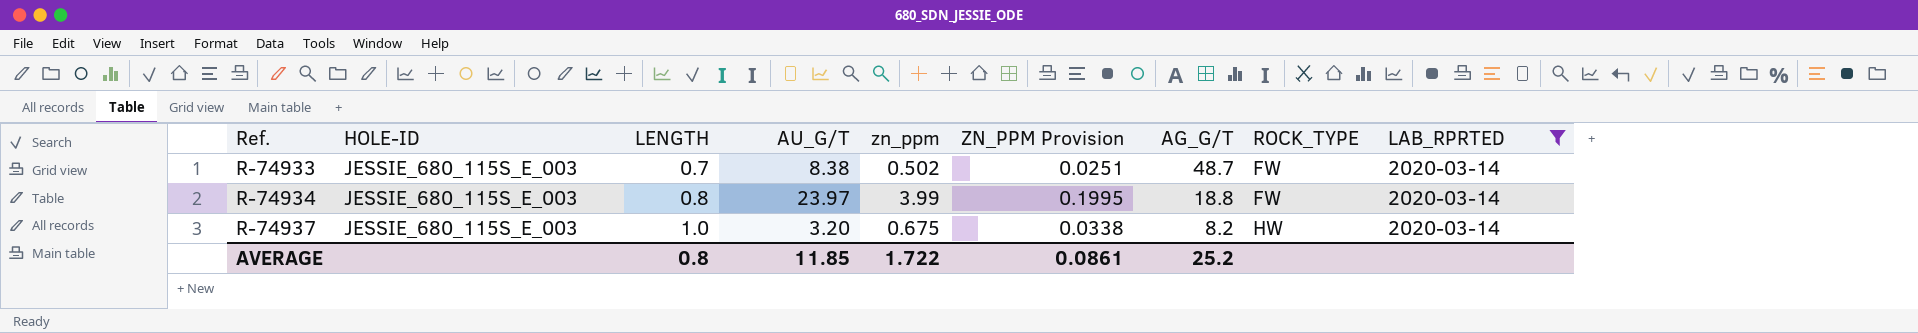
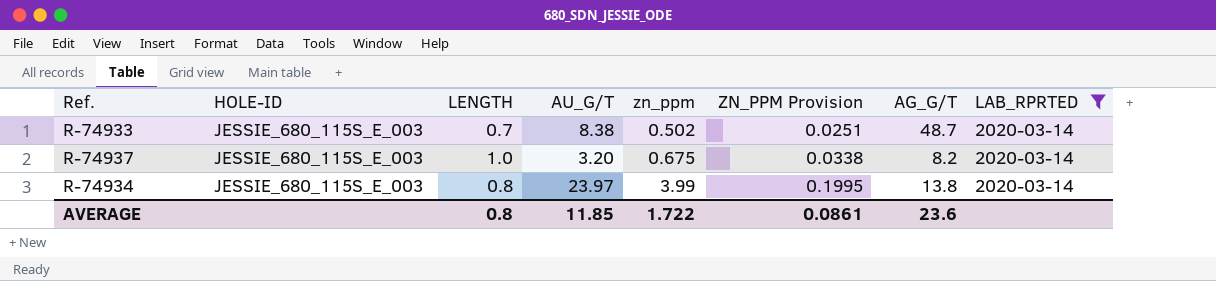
row order: Ref. ascending -> zn_ppm ascending
column ROCK_TYPE | position: 8 -> none
R-74934 | AG_G/T: 18.8 -> 13.8
AVERAGE | AG_G/T: 25.2 -> 23.6

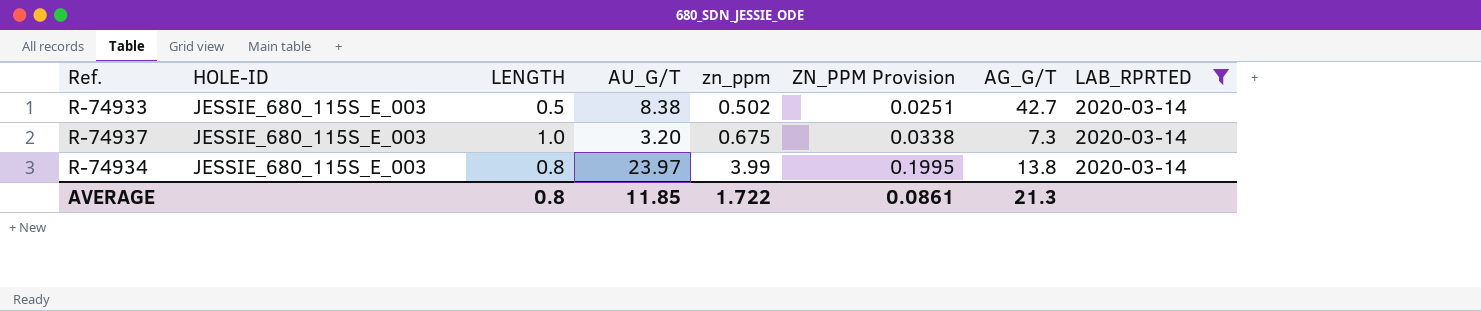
R-74933 | LENGTH: 0.7 -> 0.5
R-74933 | AG_G/T: 48.7 -> 42.7
R-74937 | AG_G/T: 8.2 -> 7.3
AVERAGE | AG_G/T: 23.6 -> 21.3

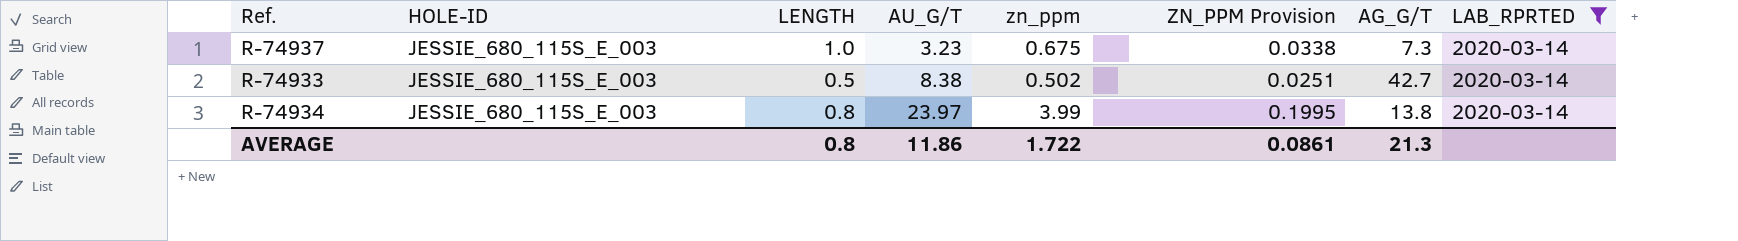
row order: zn_ppm ascending -> AU_G/T ascending
R-74937 | AU_G/T: 3.20 -> 3.23
AVERAGE | AU_G/T: 11.85 -> 11.86

